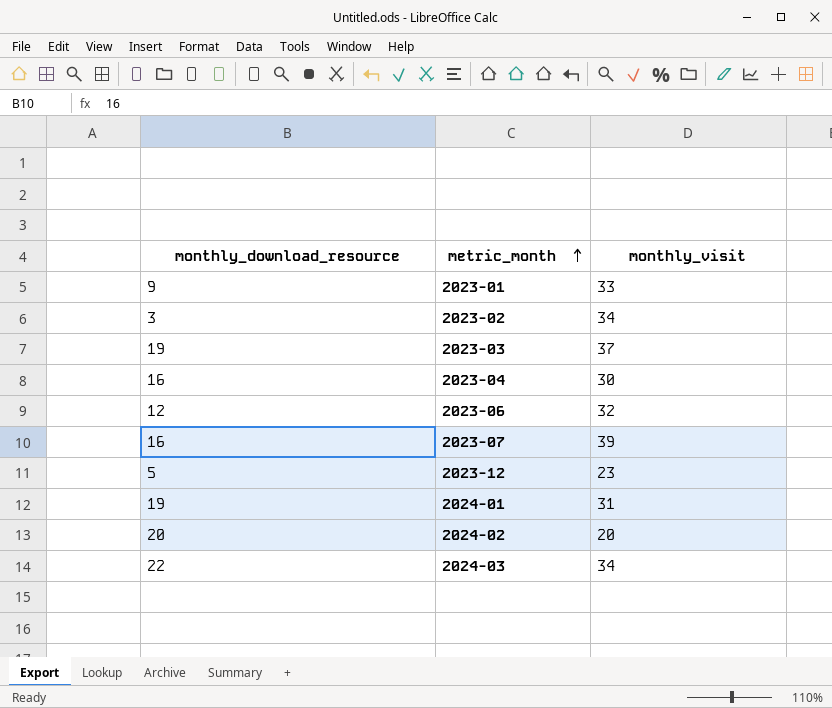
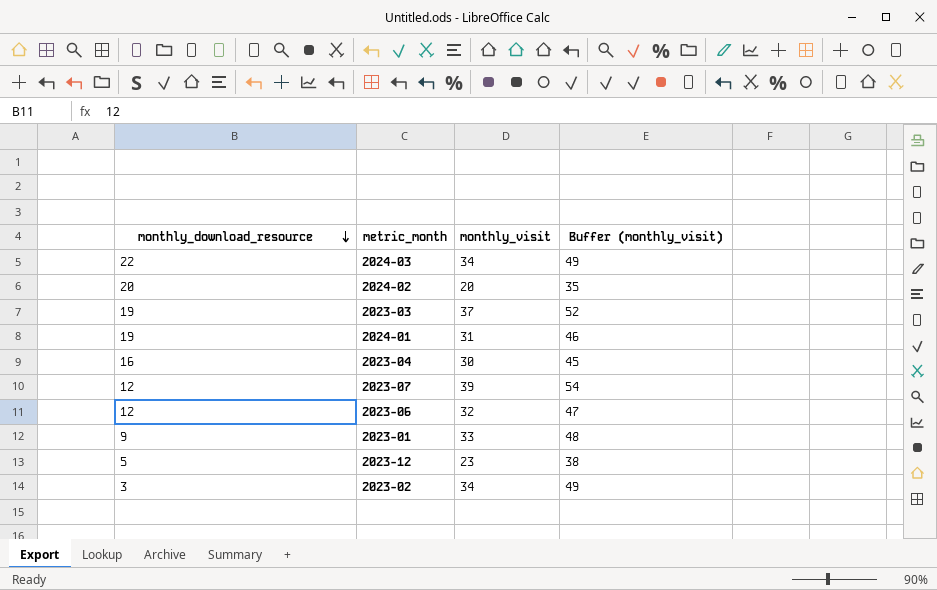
row order: metric_month ascending -> monthly_download_resource descending
column Buffer (monthly_visit) | formula: none -> [monthly_visit] + 15
2023-07 | monthly_download_resource: 16 -> 12

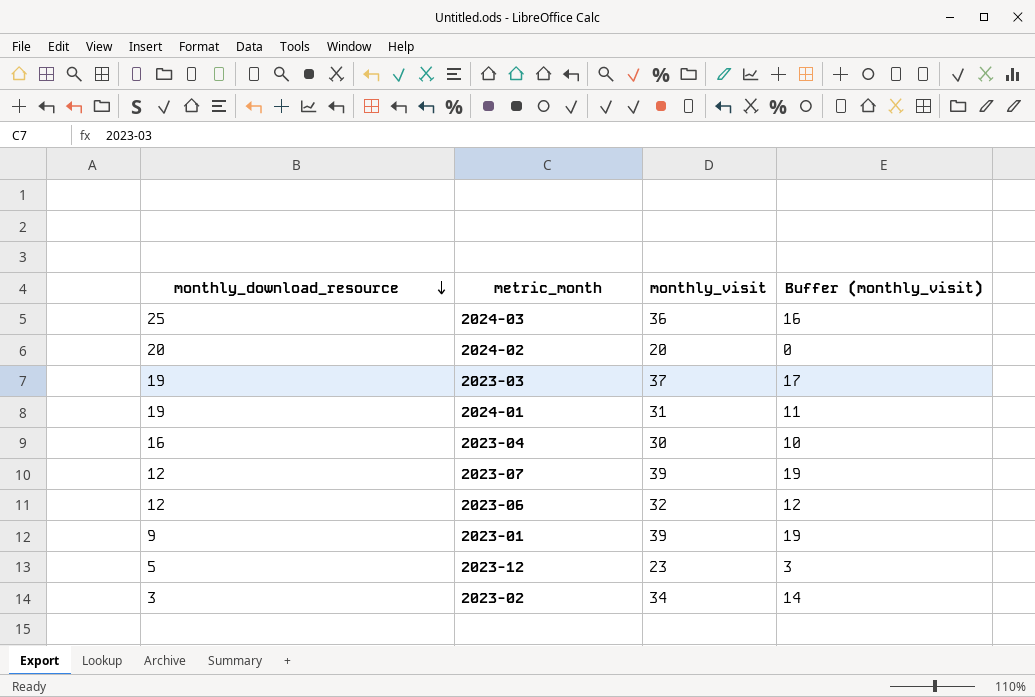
column Buffer (monthly_visit) | formula: [monthly_visit] + 15 -> [monthly_visit] - 20
2024-03 | monthly_download_resource: 22 -> 25
2024-03 | monthly_visit: 34 -> 36
2023-01 | monthly_visit: 33 -> 39

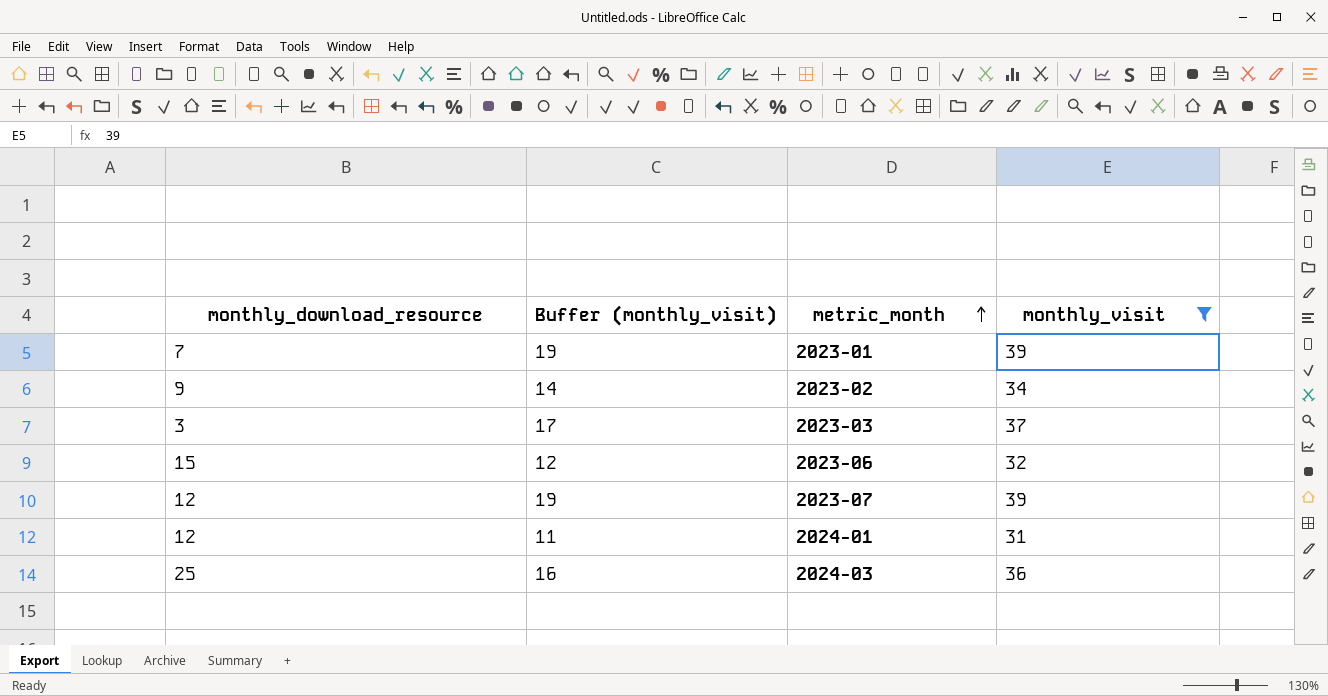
filter: none -> monthly_visit >= 31
row order: monthly_download_resource descending -> metric_month ascending
column Buffer (monthly_visit) | position: 4 -> 2
2023-01 | monthly_download_resource: 9 -> 7
2023-02 | monthly_download_resource: 3 -> 9
2023-03 | monthly_download_resource: 19 -> 3
2023-06 | monthly_download_resource: 12 -> 15
2024-01 | monthly_download_resource: 19 -> 12

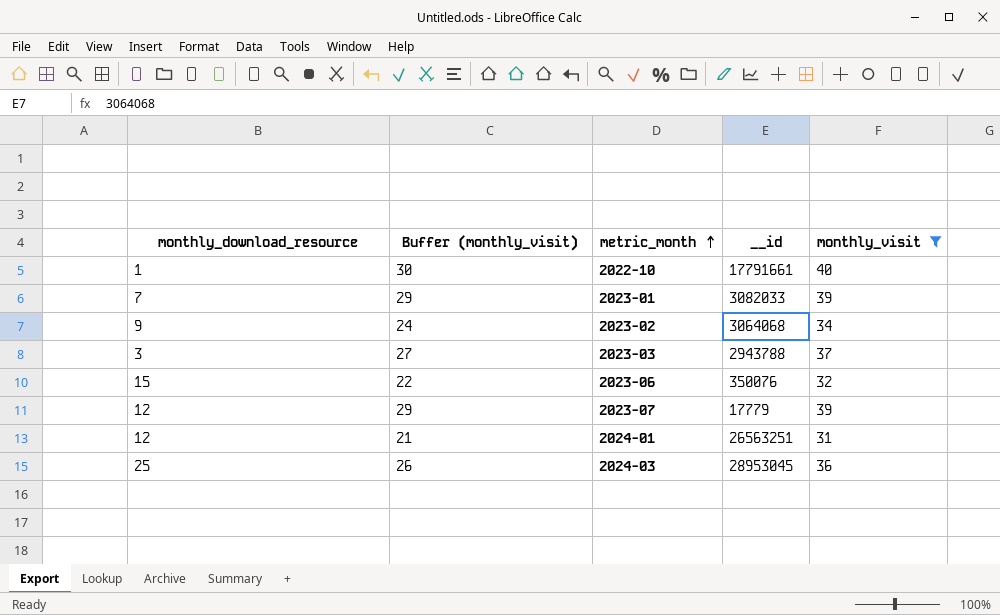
column Buffer (monthly_visit) | formula: [monthly_visit] - 20 -> [monthly_visit] - 10
column __id | position: none -> 4
row 2022-10: none -> 1 | 30 | 17791661 | 40

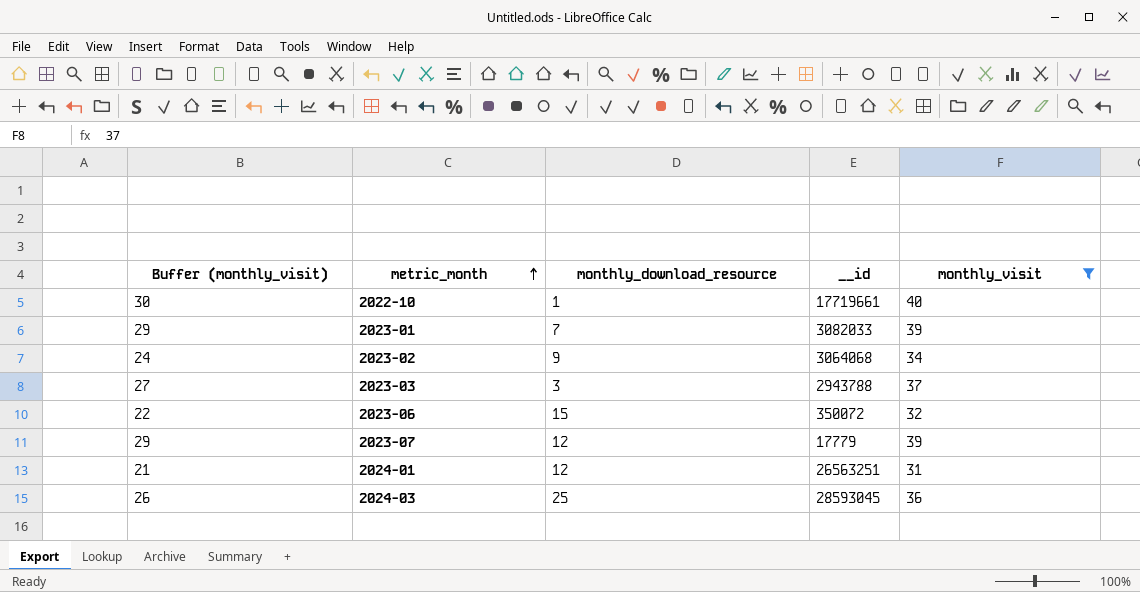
column monthly_download_resource | position: 1 -> 3
2022-10 | __id: 17791661 -> 17719661
2023-06 | __id: 350076 -> 350072
2024-03 | __id: 28953045 -> 28593045

